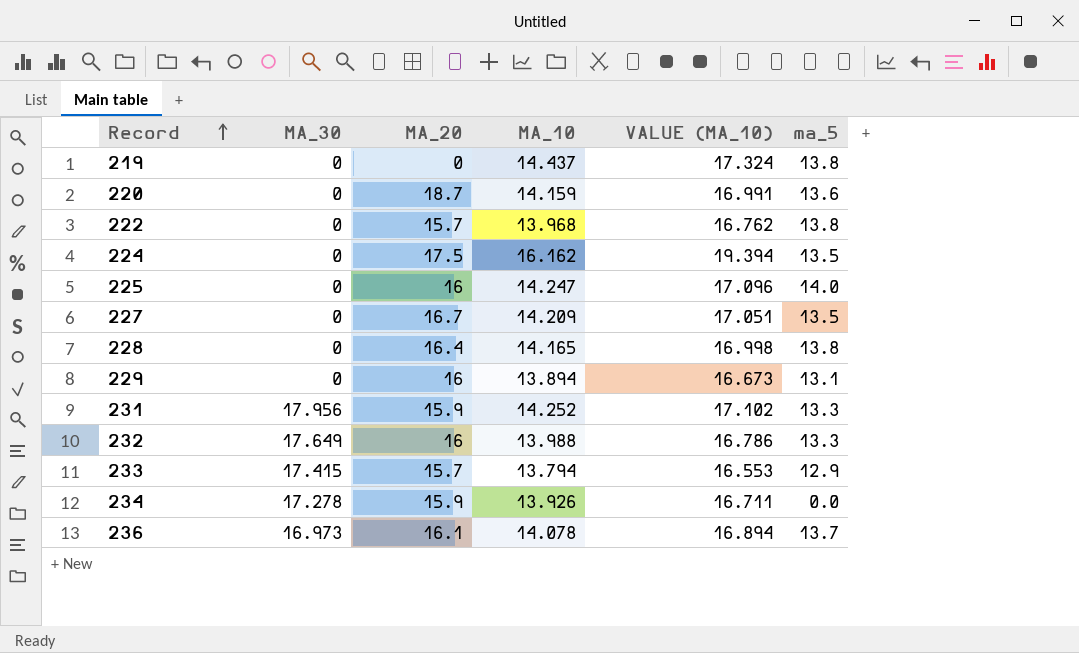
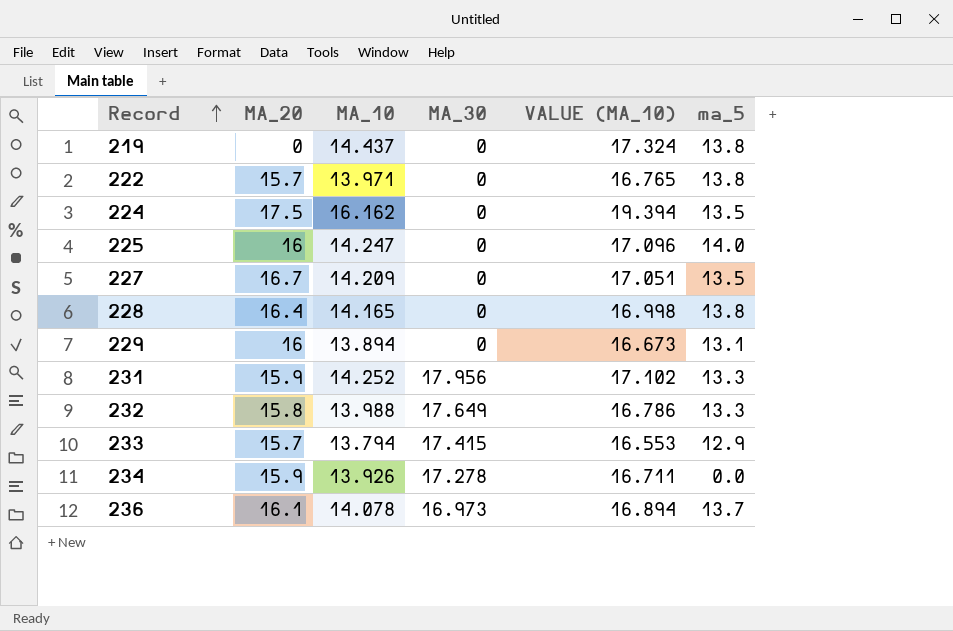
column MA_30 | position: 2 -> 4
row 220: 0 | 18.7 | 14.159 | 16.991 | 13.6 -> none
222 | MA_10: 13.968 -> 13.971
222 | VALUE (MA_10): 16.762 -> 16.765
232 | MA_20: 16 -> 15.8

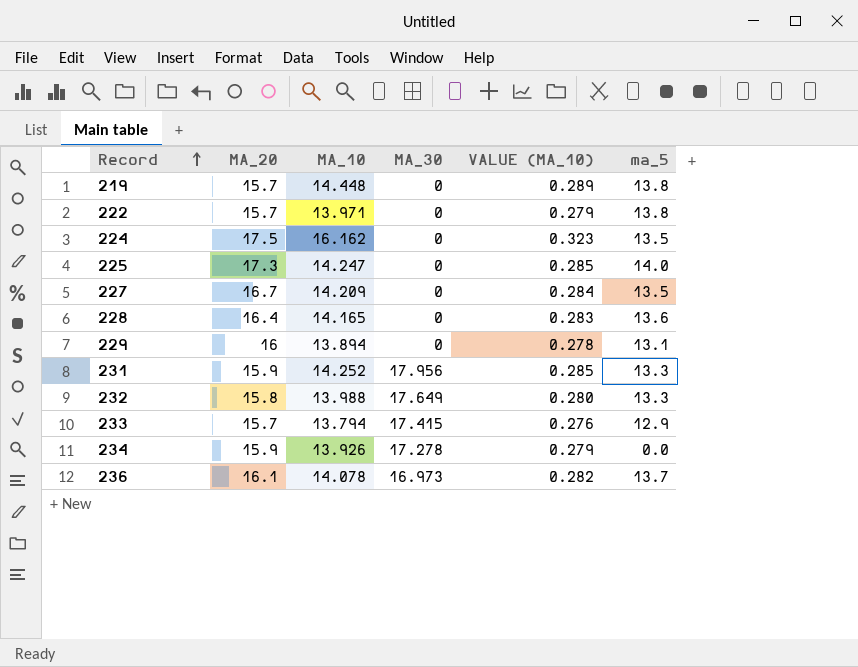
column VALUE (MA_10) | formula: [MA_10] * 1.2 -> [MA_10] * 0.02
219 | MA_20: 0 -> 15.7
219 | MA_10: 14.437 -> 14.448
225 | MA_20: 16 -> 17.3
228 | ma_5: 13.8 -> 13.6

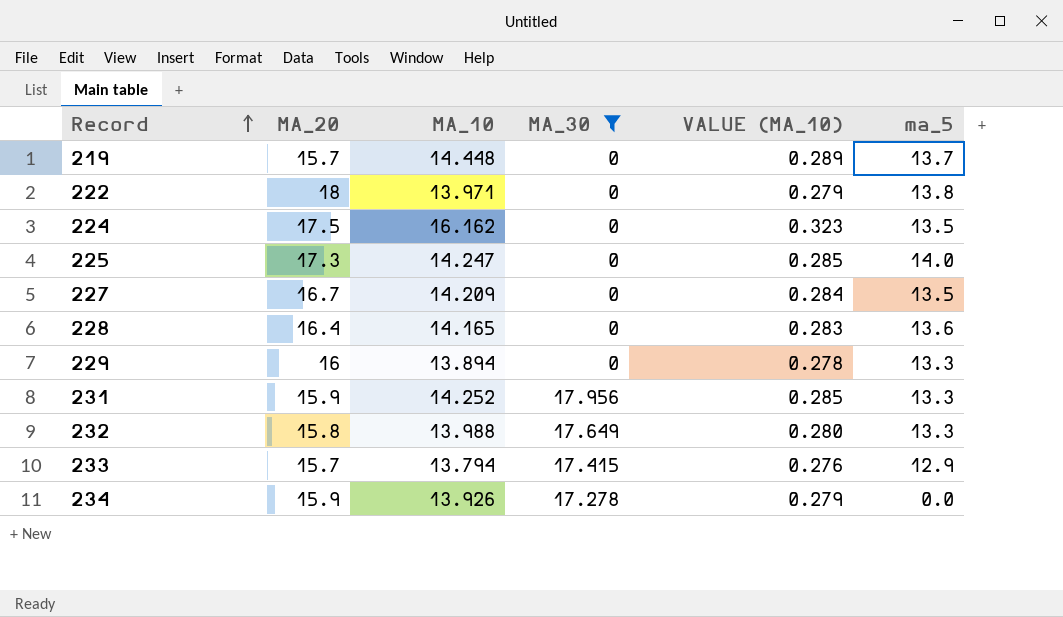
filter: none -> MA_30 != 16.973
219 | ma_5: 13.8 -> 13.7
222 | MA_20: 15.7 -> 18
229 | ma_5: 13.1 -> 13.3

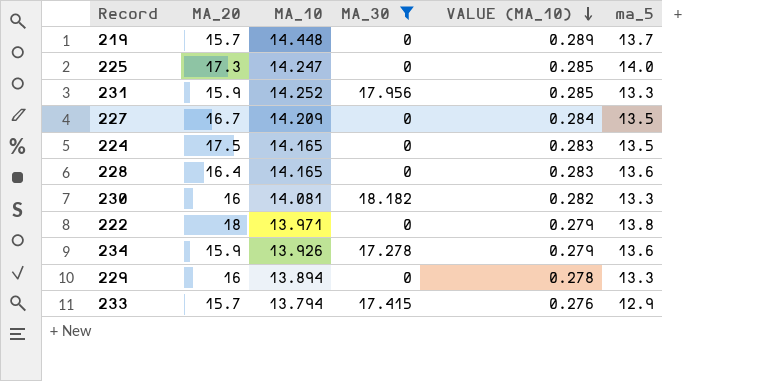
row order: Record ascending -> VALUE (MA_10) descending
row 232: 15.8 | 13.988 | 17.649 | 0.280 | 13.3 -> none
224 | MA_10: 16.162 -> 14.165
224 | VALUE (MA_10): 0.323 -> 0.283
row 230: none -> 16 | 14.081 | 18.182 | 0.282 | 13.3
234 | ma_5: 0.0 -> 13.6

